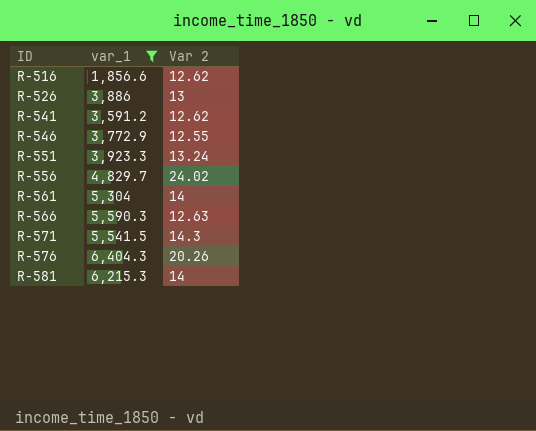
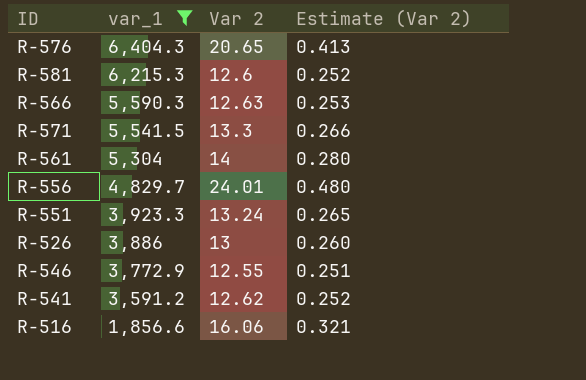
row order: ID ascending -> var_1 descending
column Estimate (Var 2) | formula: none -> [Var 2] * 0.02
R-576 | Var 2: 20.26 -> 20.65
R-581 | Var 2: 14 -> 12.6
R-571 | Var 2: 14.3 -> 13.3
R-556 | Var 2: 24.02 -> 24.01
R-516 | Var 2: 12.62 -> 16.06

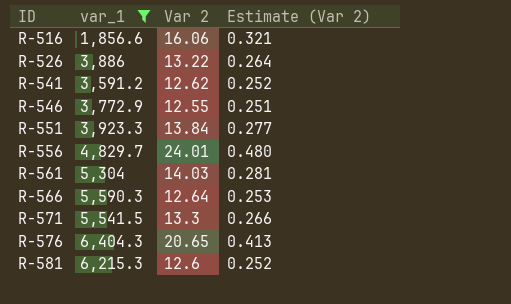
row order: var_1 descending -> ID ascending
R-526 | Var 2: 13 -> 13.22
R-526 | Estimate (Var 2): 0.260 -> 0.264
R-551 | Var 2: 13.24 -> 13.84
R-551 | Estimate (Var 2): 0.265 -> 0.277
R-561 | Var 2: 14 -> 14.03
R-561 | Estimate (Var 2): 0.280 -> 0.281
R-566 | Var 2: 12.63 -> 12.64

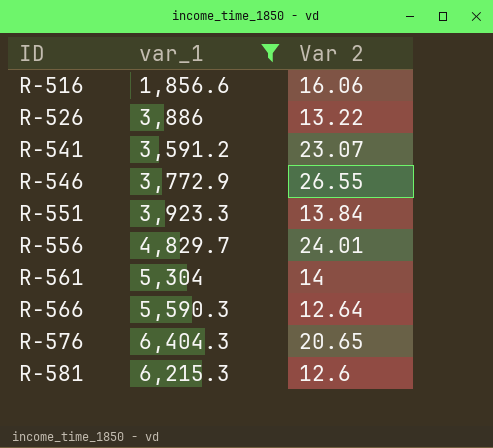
column Estimate (Var 2) | formula: [Var 2] * 0.02 -> none
row R-571: 5,541.5 | 13.3 | 0.266 -> none
R-541 | Var 2: 12.62 -> 23.07
R-546 | Var 2: 12.55 -> 26.55
R-561 | Var 2: 14.03 -> 14

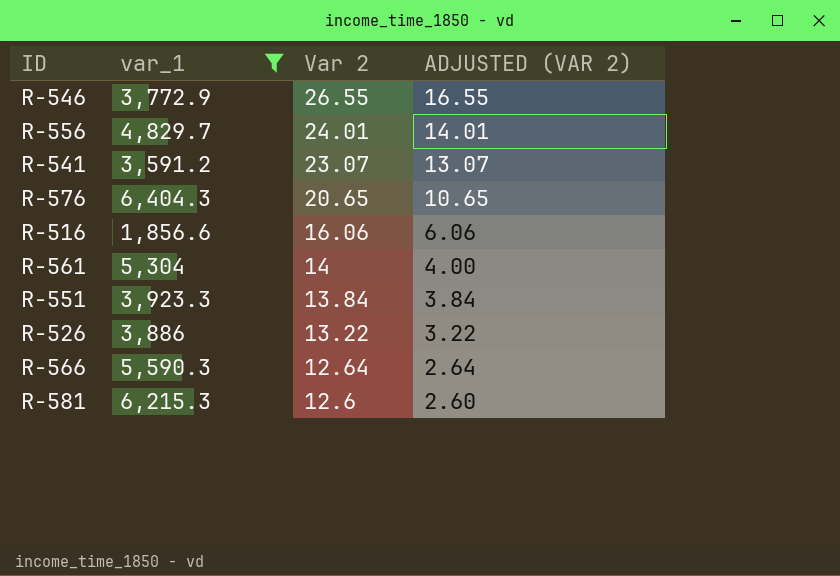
row order: ID ascending -> Var 2 descending
column ADJUSTED (VAR 2) | formula: none -> [Var 2] - 10

